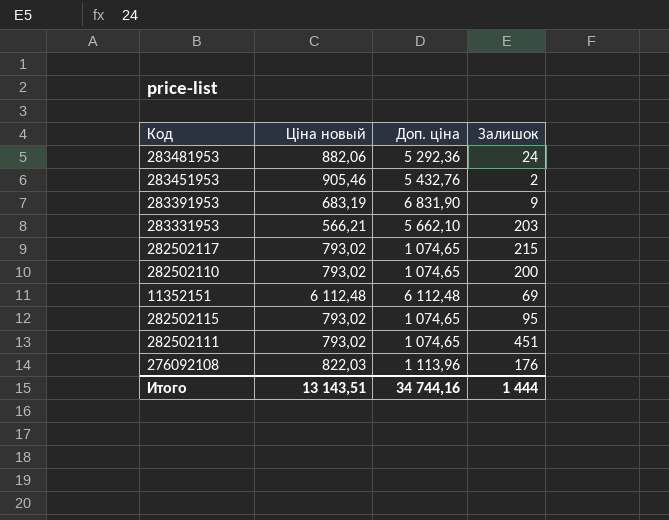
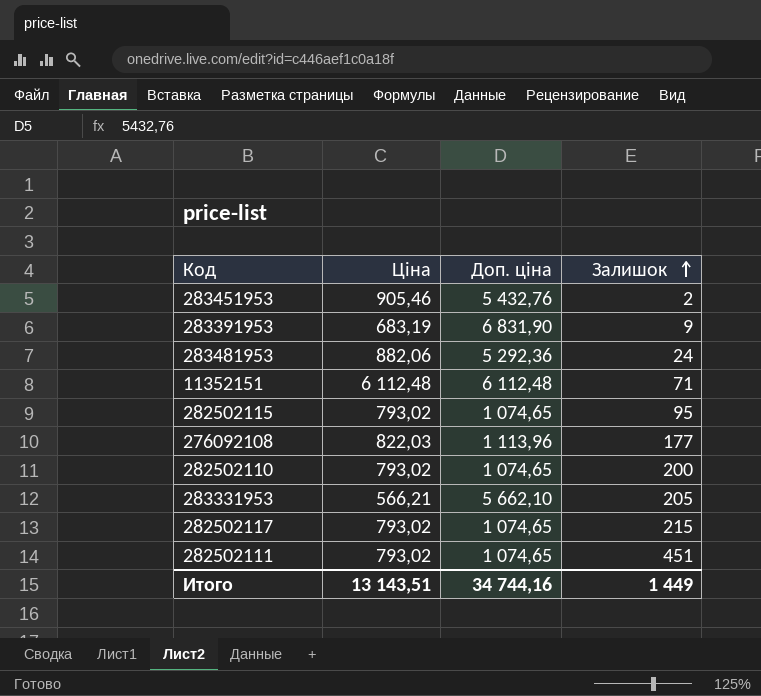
row order: none -> Залишок ascending
column name: Ціна новый -> Ціна
11352151 | Залишок: 69 -> 71
276092108 | Залишок: 176 -> 177
283331953 | Залишок: 203 -> 205
Итого | Залишок: 1 444 -> 1 449

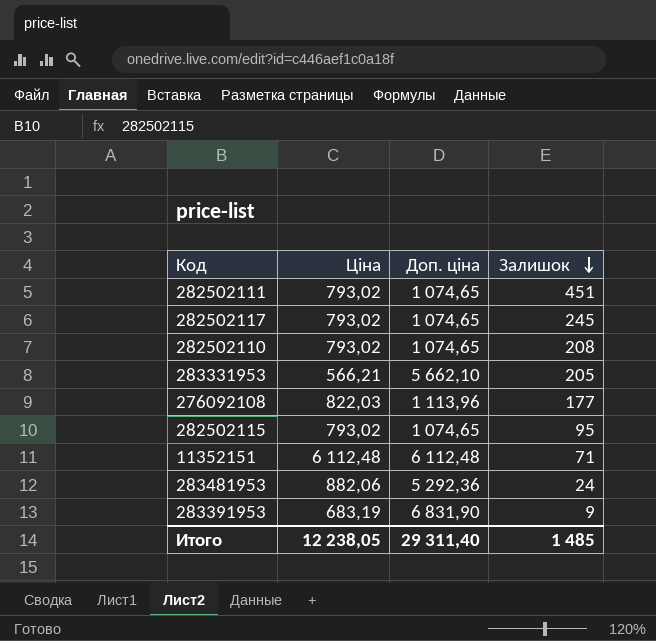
row order: Залишок ascending -> Залишок descending
row 283451953: 905,46 | 5 432,76 | 2 -> none
282502117 | Залишок: 215 -> 245
282502110 | Залишок: 200 -> 208
Итого | Ціна: 13 143,51 -> 12 238,05
Итого | Доп. ціна: 34 744,16 -> 29 311,40
Итого | Залишок: 1 449 -> 1 485

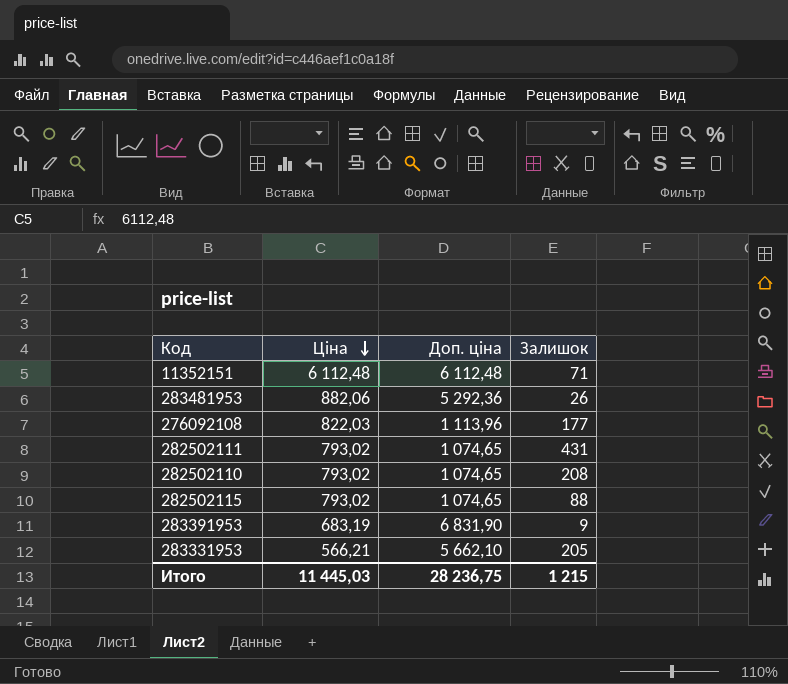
row order: Залишок descending -> Ціна descending
row 282502117: 793,02 | 1 074,65 | 245 -> none
283481953 | Залишок: 24 -> 26
282502111 | Залишок: 451 -> 431
282502115 | Залишок: 95 -> 88
Итого | Ціна: 12 238,05 -> 11 445,03
Итого | Доп. ціна: 29 311,40 -> 28 236,75
Итого | Залишок: 1 485 -> 1 215

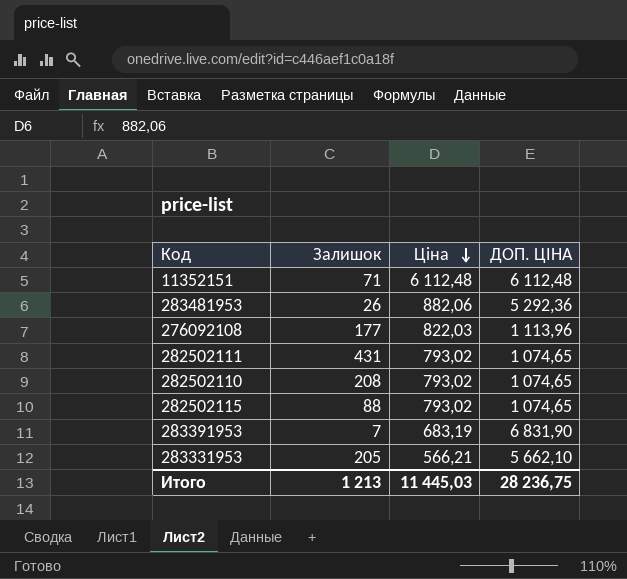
column Залишок | position: 4 -> 2
column name: Доп. ціна -> ДОП. ЦІНА
283391953 | Залишок: 9 -> 7
Итого | Залишок: 1 215 -> 1 213

